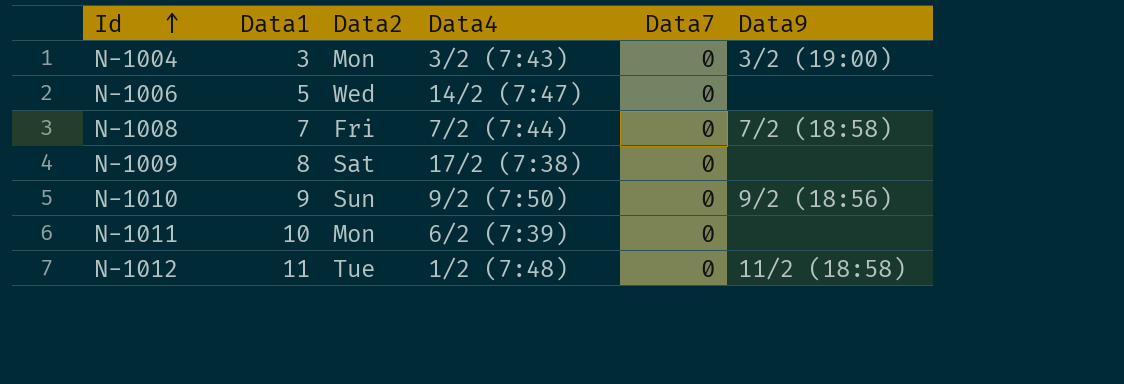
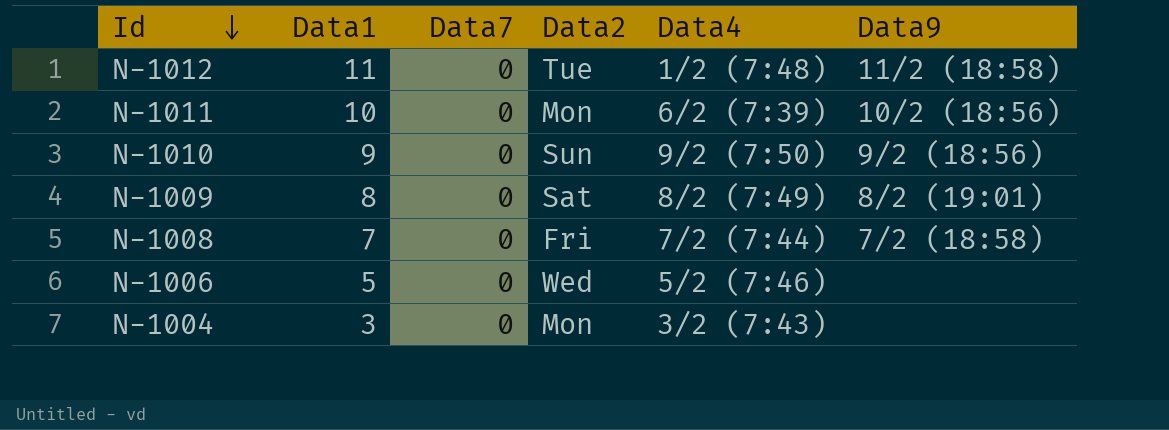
row order: Id ascending -> Id descending
column Data7 | position: 5 -> 3
N-1011 | Data9: none -> 10/2 (18:56)
N-1009 | Data4: 17/2 (7:38) -> 8/2 (7:49)
N-1009 | Data9: none -> 8/2 (19:01)
N-1006 | Data4: 14/2 (7:47) -> 5/2 (7:46)
N-1004 | Data9: 3/2 (19:00) -> none

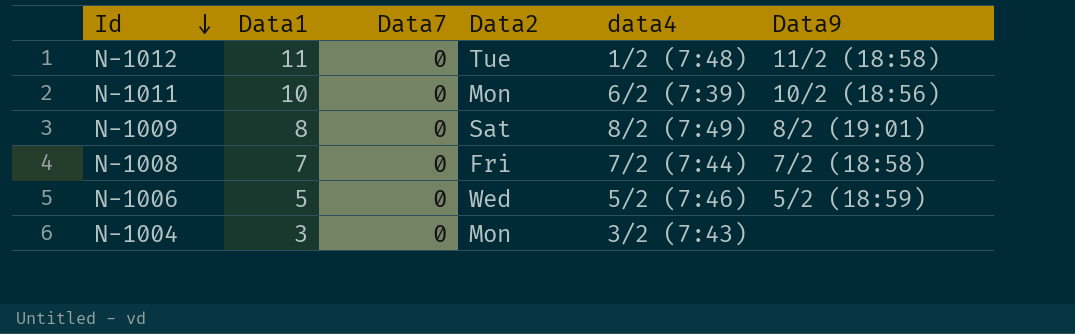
column name: Data4 -> data4
row N-1010: 9 | 0 | Sun | 9/2 (7:50) | 9/2 (18:56) -> none
N-1006 | Data9: none -> 5/2 (18:59)

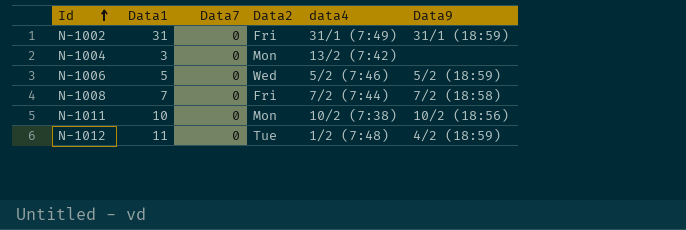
row order: Id descending -> Id ascending
row N-1009: 8 | 0 | Sat | 8/2 (7:49) | 8/2 (19:01) -> none
row N-1002: none -> 31 | 0 | Fri | 31/1 (7:49) | 31/1 (18:59)
N-1004 | data4: 3/2 (7:43) -> 13/2 (7:42)
N-1011 | data4: 6/2 (7:39) -> 10/2 (7:38)
N-1012 | Data9: 11/2 (18:58) -> 4/2 (18:59)

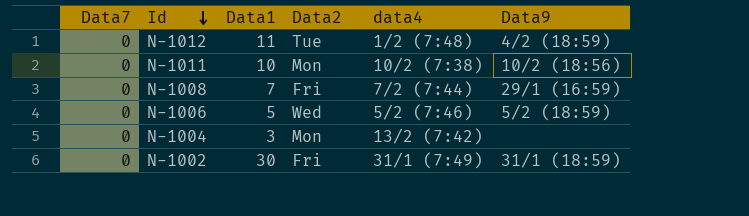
row order: Id ascending -> Id descending
column Data7 | position: 3 -> 1
N-1008 | Data9: 7/2 (18:58) -> 29/1 (16:59)
N-1002 | Data1: 31 -> 30

